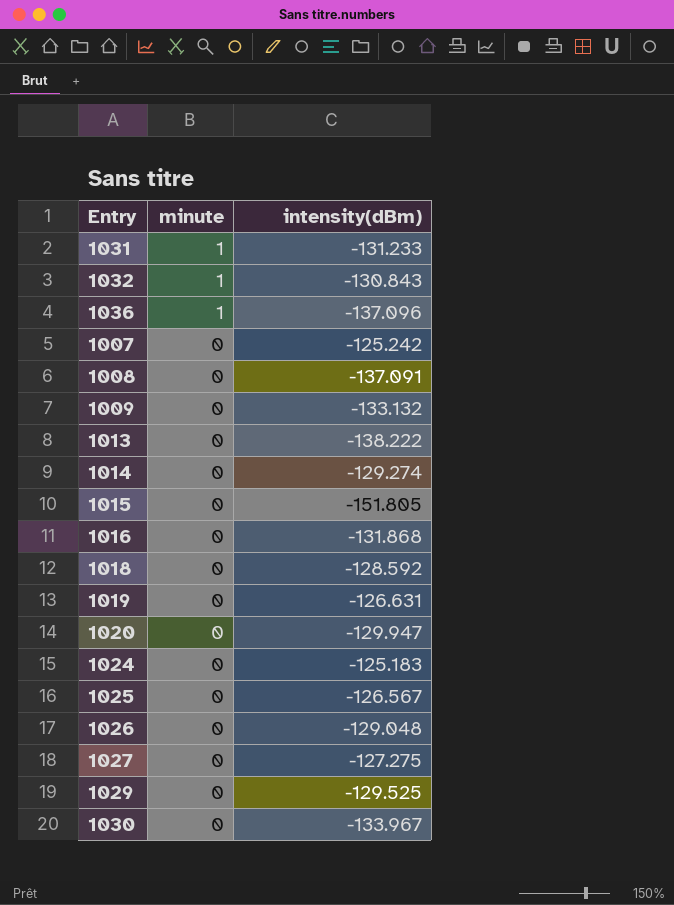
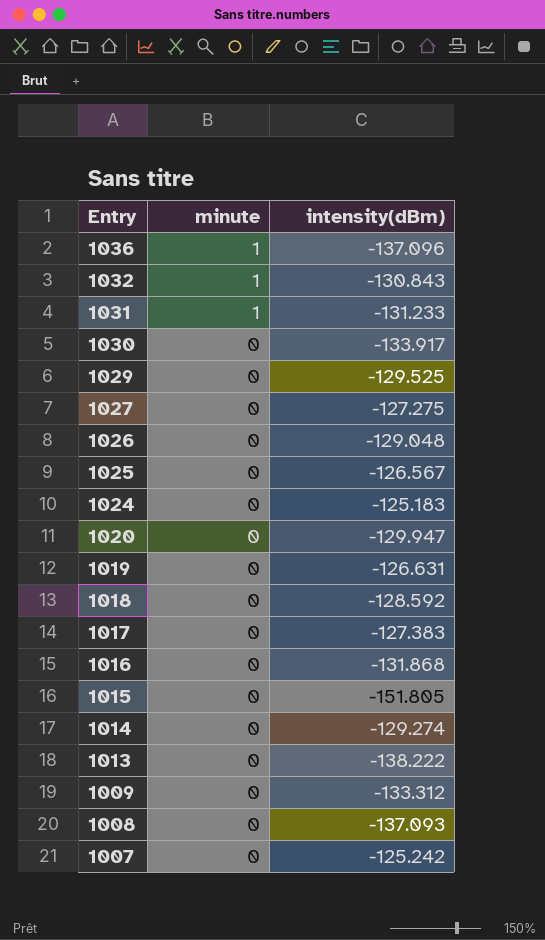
row order: minute descending -> Entry descending
1030 | intensity(dBm): -133.967 -> -133.917
row 1017: none -> 0 | -127.383
1009 | intensity(dBm): -133.132 -> -133.312
1008 | intensity(dBm): -137.091 -> -137.093

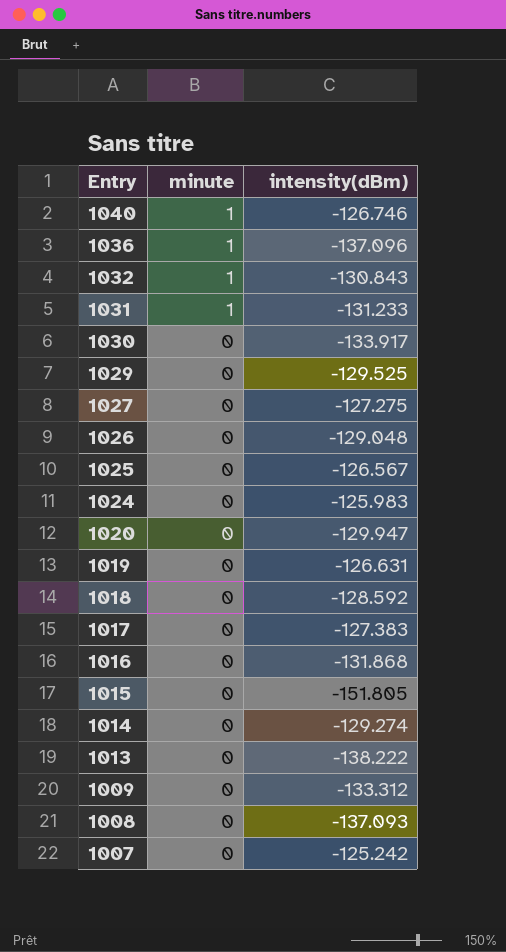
row 1040: none -> 1 | -126.746
1024 | intensity(dBm): -125.183 -> -125.983

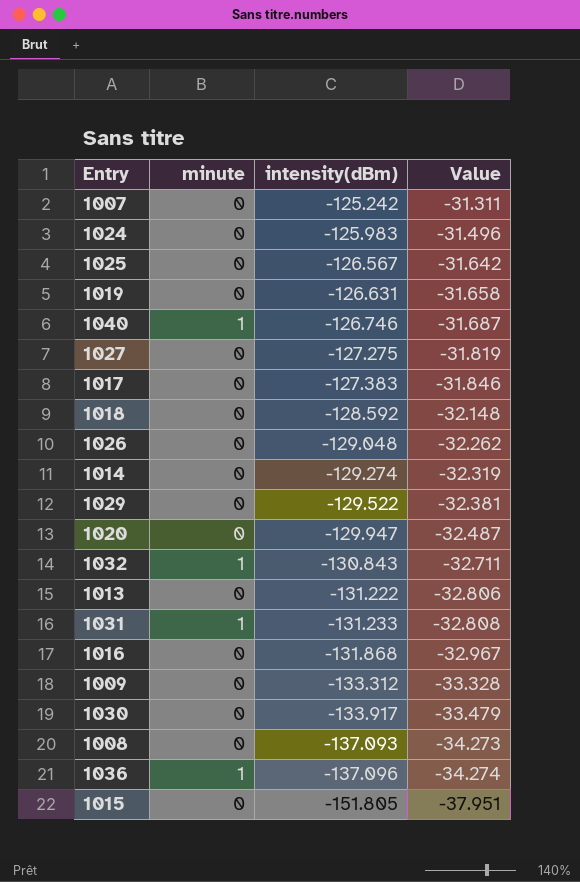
row order: Entry descending -> intensity(dBm) descending
column Value | formula: none -> [intensity(dBm)] * 0.25
1029 | intensity(dBm): -129.525 -> -129.522
1013 | intensity(dBm): -138.222 -> -131.222

